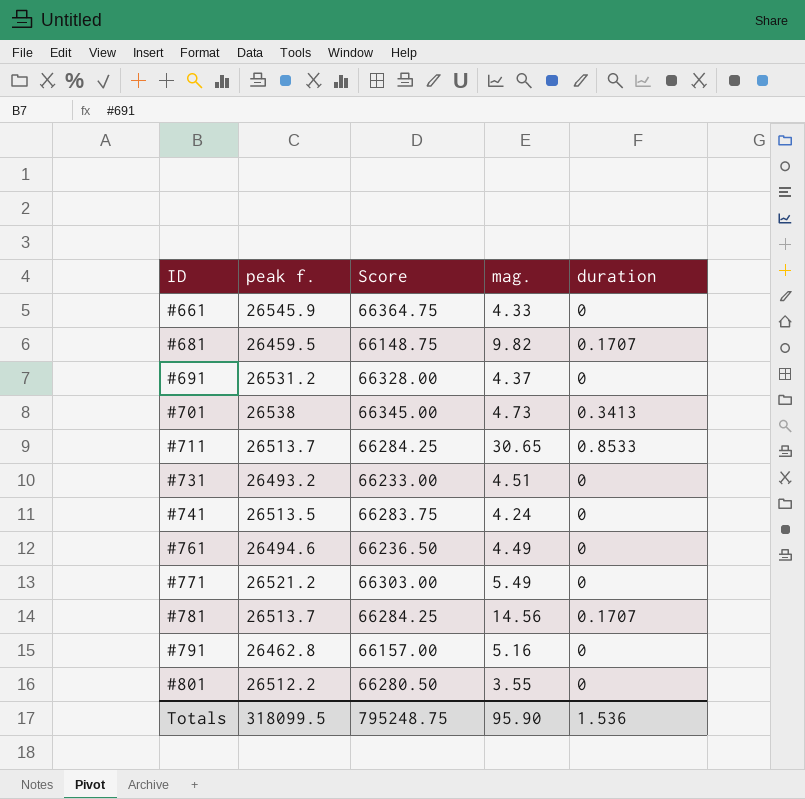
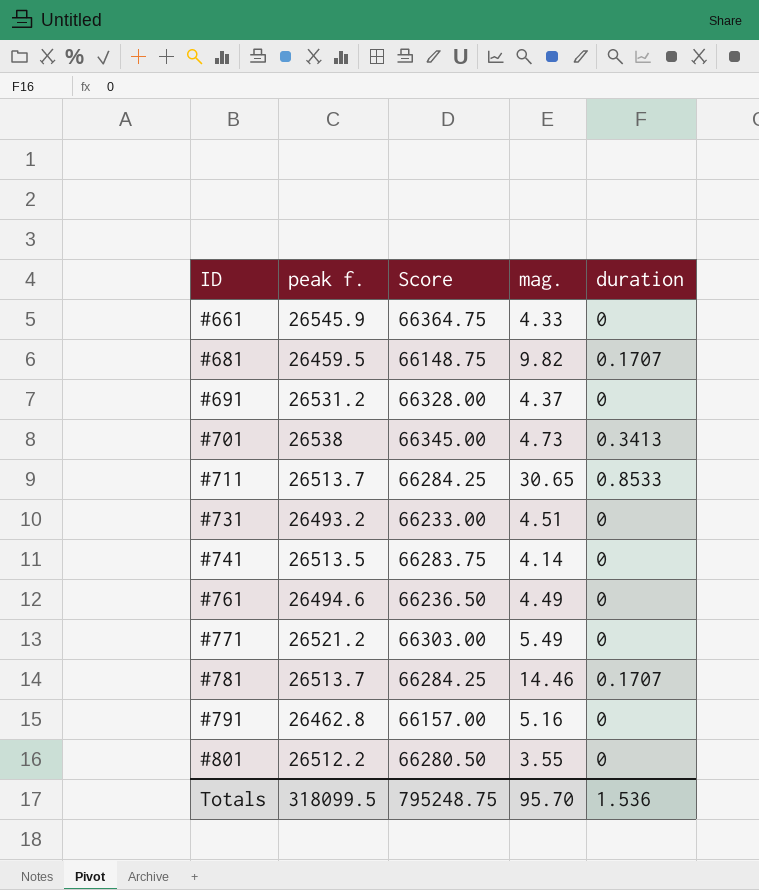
#741 | mag.: 4.24 -> 4.14
#781 | mag.: 14.56 -> 14.46
Totals | mag.: 95.90 -> 95.70

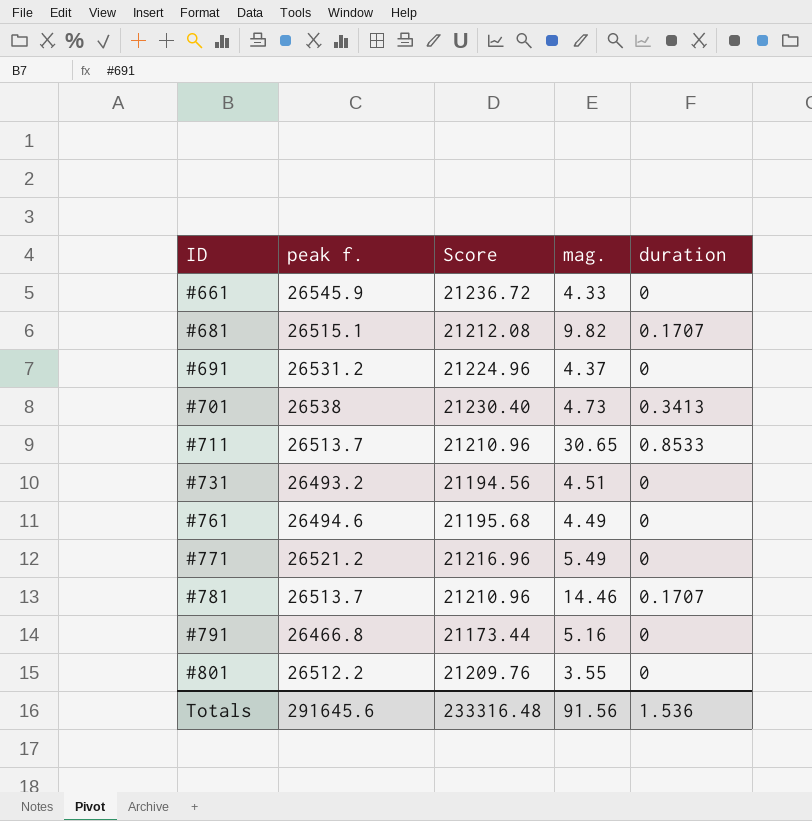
column Score | formula: [peak f.] * 2.5 -> [peak f.] * 0.8
row #741: 26513.5 | 66283.75 | 4.14 | 0 -> none
#681 | peak f.: 26459.5 -> 26515.1
#791 | peak f.: 26462.8 -> 26466.8
Totals | peak f.: 318099.5 -> 291645.6
Totals | Score: 795248.75 -> 233316.48
Totals | mag.: 95.70 -> 91.56

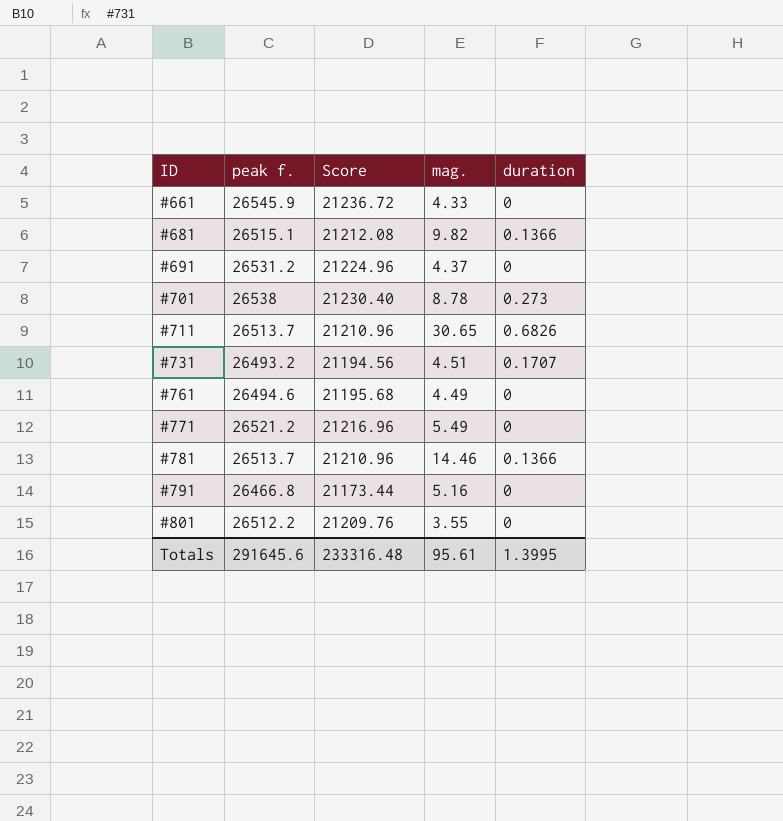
#681 | duration: 0.1707 -> 0.1366
#701 | mag.: 4.73 -> 8.78
#701 | duration: 0.3413 -> 0.273
#711 | duration: 0.8533 -> 0.6826
#731 | duration: 0 -> 0.1707
#781 | duration: 0.1707 -> 0.1366
Totals | mag.: 91.56 -> 95.61
Totals | duration: 1.536 -> 1.3995

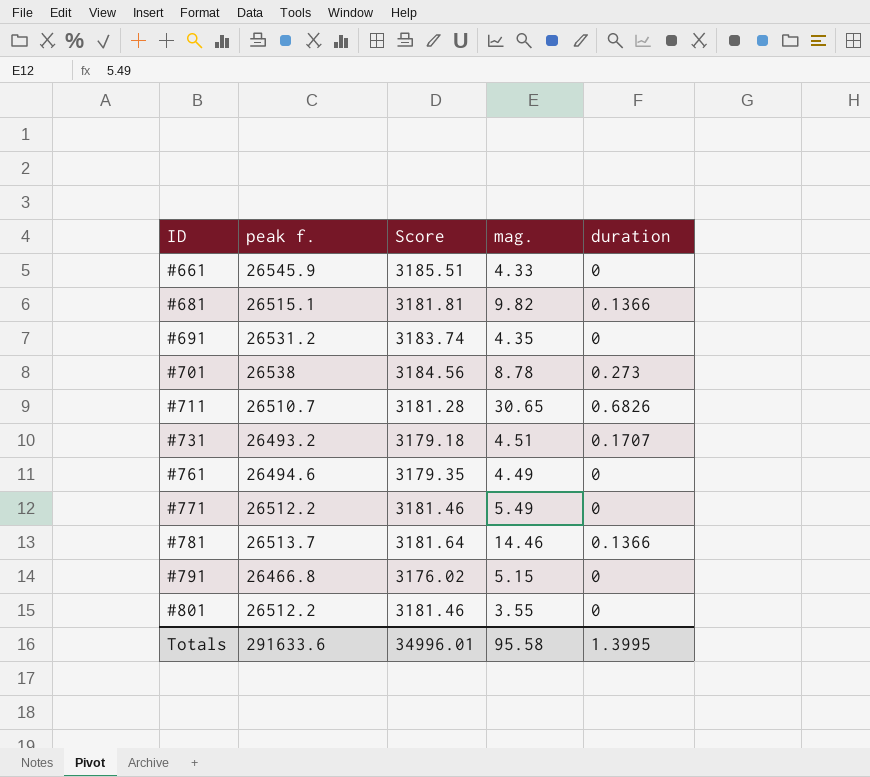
column Score | formula: [peak f.] * 0.8 -> [peak f.] * 0.12
#691 | mag.: 4.37 -> 4.35
#711 | peak f.: 26513.7 -> 26510.7
#771 | peak f.: 26521.2 -> 26512.2
#791 | mag.: 5.16 -> 5.15
Totals | peak f.: 291645.6 -> 291633.6
Totals | Score: 233316.48 -> 34996.01
Totals | mag.: 95.61 -> 95.58

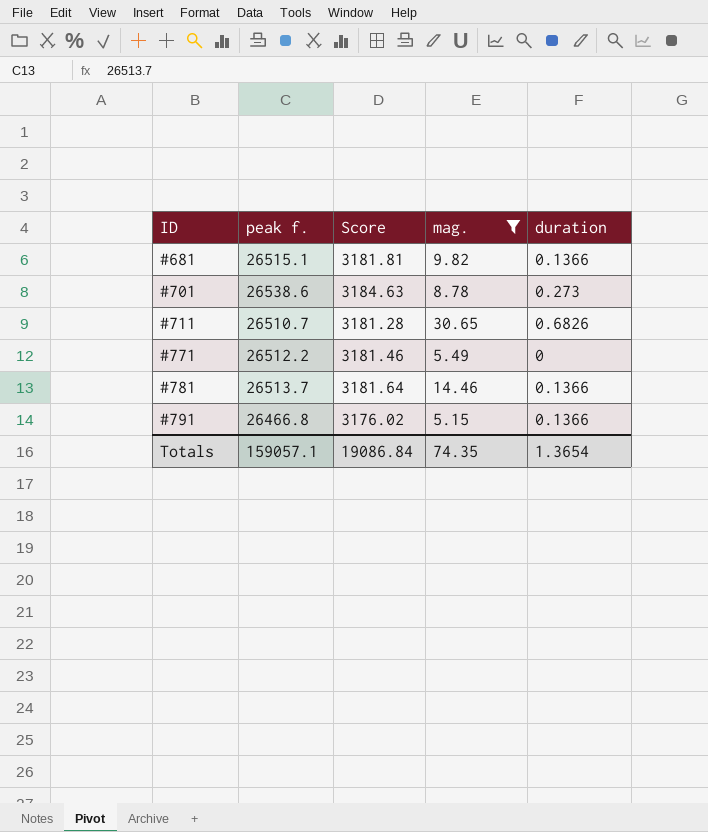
filter: none -> mag. >= 5.15
#701 | peak f.: 26538 -> 26538.6
#701 | Score: 3184.56 -> 3184.63
#791 | duration: 0 -> 0.1366
Totals | peak f.: 291633.6 -> 159057.1
Totals | Score: 34996.01 -> 19086.84
Totals | mag.: 95.58 -> 74.35
Totals | duration: 1.3995 -> 1.3654

